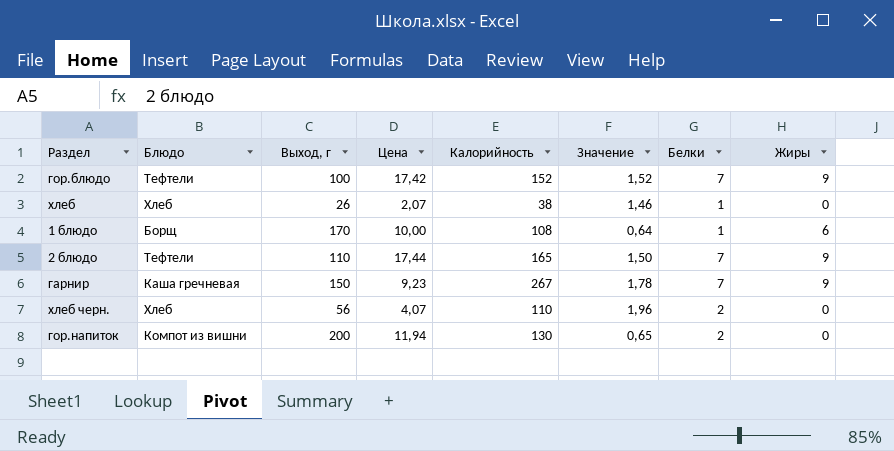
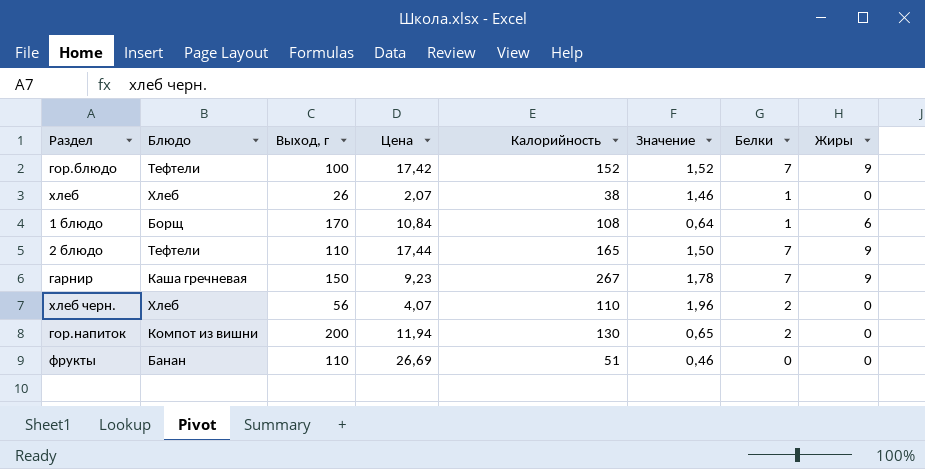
1 блюдо | Цена: 10,00 -> 10,84
row фрукты: none -> Банан | 110 | 26,69 | 51 | 0,46 | 0 | 0

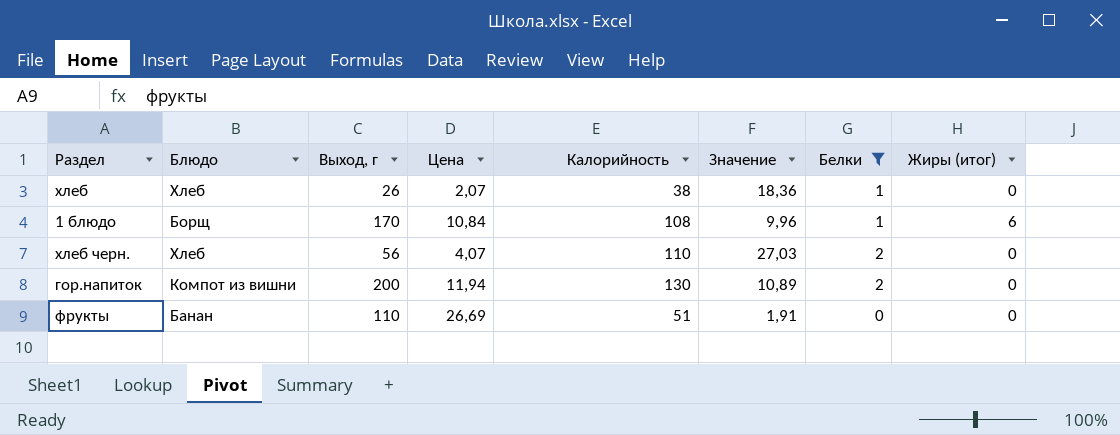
filter: none -> Белки != 7
column Значение | formula: [Калорийность] / [Выход, г] -> [Калорийность] / [Цена]
column name: Жиры -> Жиры (итог)

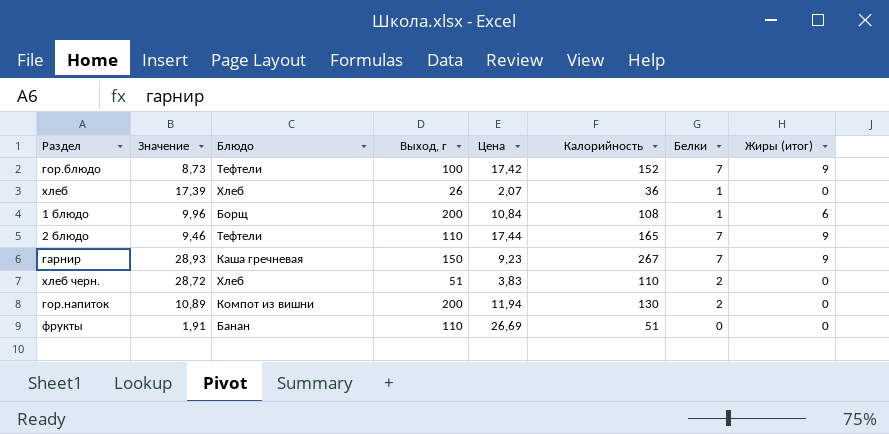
filter: Белки != 7 -> none
column Значение | position: 6 -> 2
хлеб | Значение: 18,36 -> 17,39
хлеб | Калорийность: 38 -> 36
1 блюдо | Выход, г: 170 -> 200
хлеб черн. | Значение: 27,03 -> 28,72
хлеб черн. | Выход, г: 56 -> 51
хлеб черн. | Цена: 4,07 -> 3,83

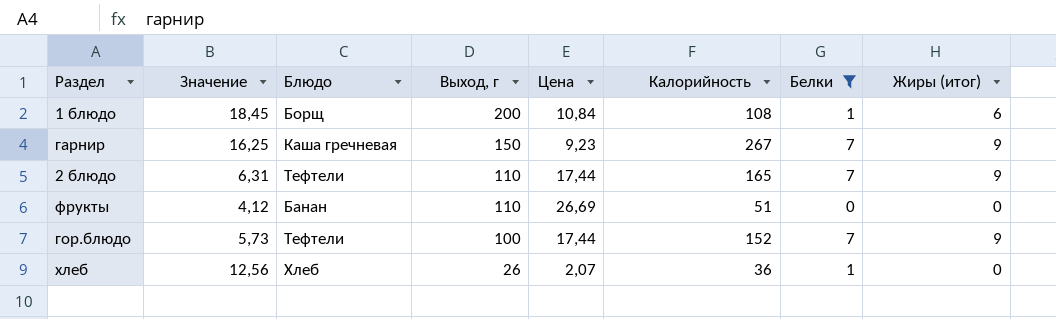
filter: none -> Белки != 2
row order: none -> Выход, г descending
column Значение | formula: [Калорийность] / [Цена] -> [Выход, г] / [Цена]
гор.блюдо | Цена: 17,42 -> 17,44

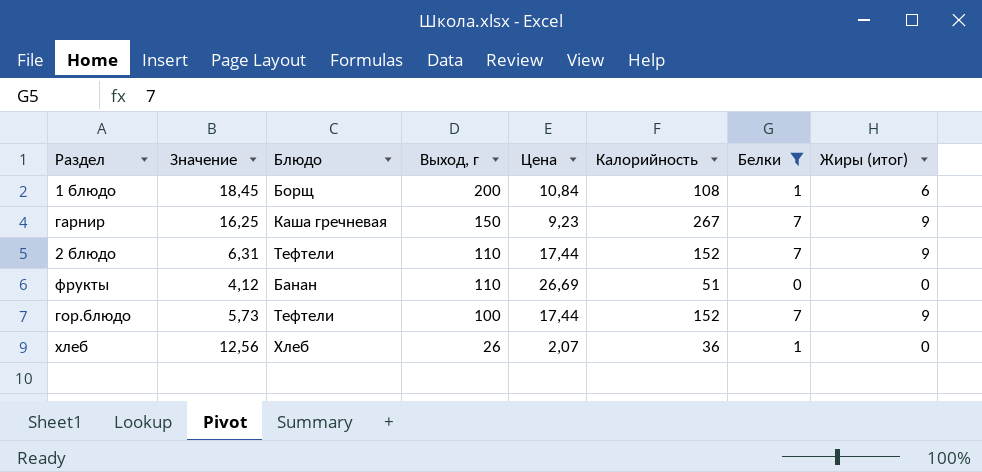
2 блюдо | Калорийность: 165 -> 152

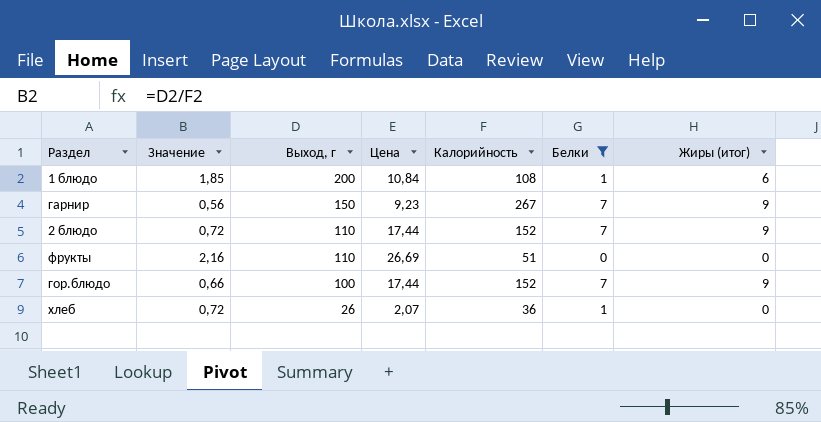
column Блюдо | position: 3 -> none
column Значение | formula: [Выход, г] / [Цена] -> [Выход, г] / [Калорийность]

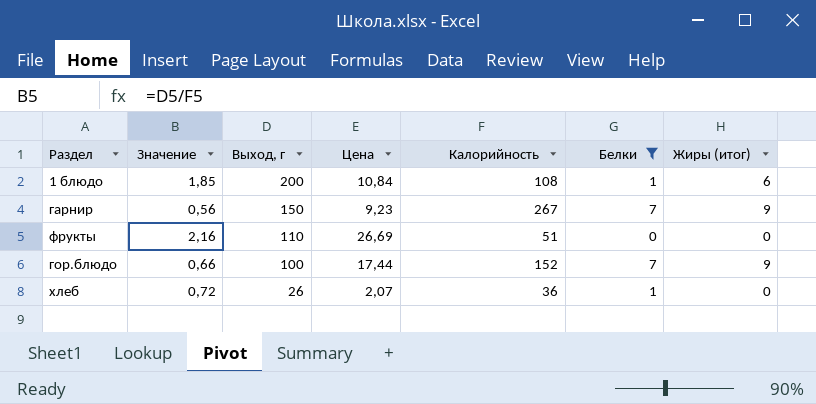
row 2 блюдо: 0,72 | 110 | 17,44 | 152 | 7 | 9 -> none

